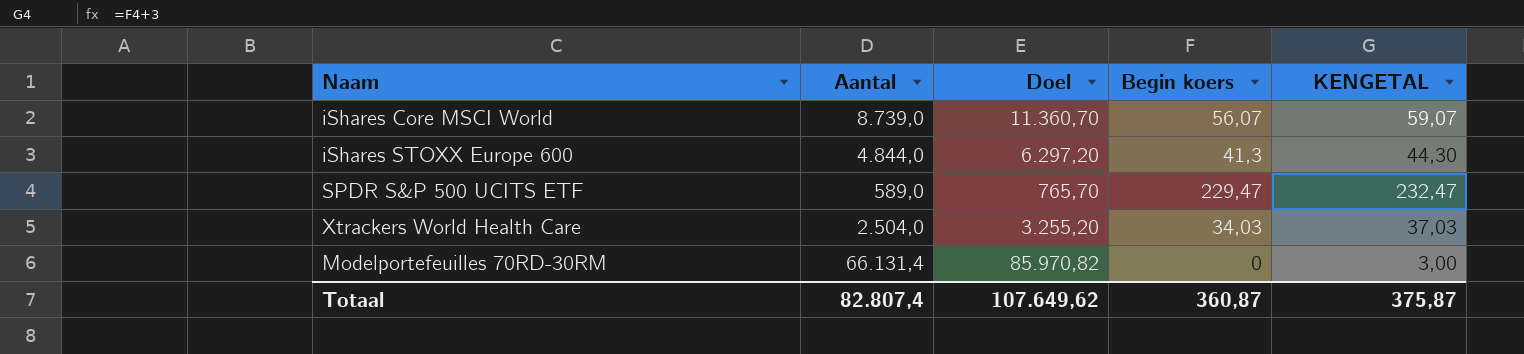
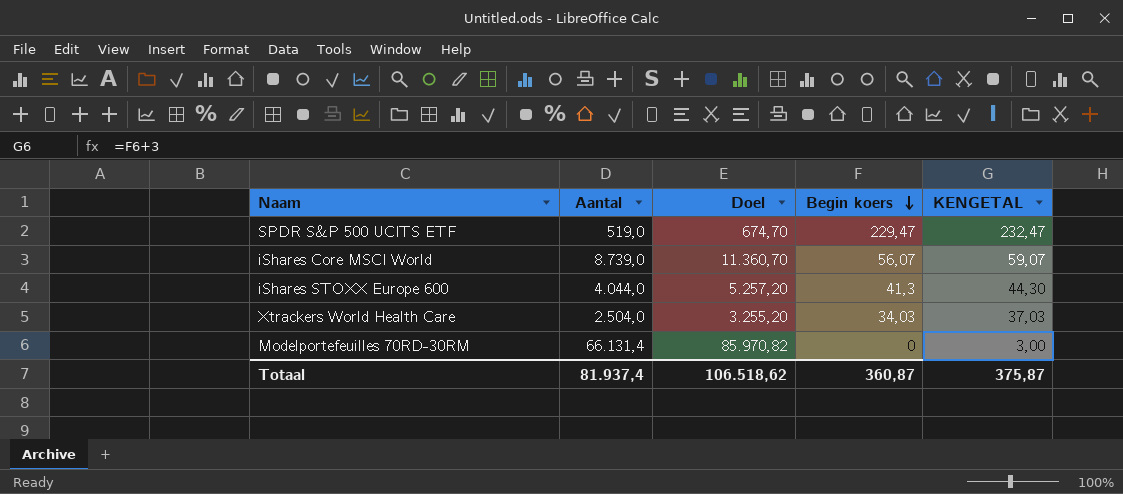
row order: none -> Begin koers descending
SPDR S&P 500 UCITS ETF | Aantal: 589,0 -> 519,0
SPDR S&P 500 UCITS ETF | Doel: 765,70 -> 674,70
iShares STOXX Europe 600 | Aantal: 4.844,0 -> 4.044,0
iShares STOXX Europe 600 | Doel: 6.297,20 -> 5.257,20
Totaal | Aantal: 82.807,4 -> 81.937,4
Totaal | Doel: 107.649,62 -> 106.518,62

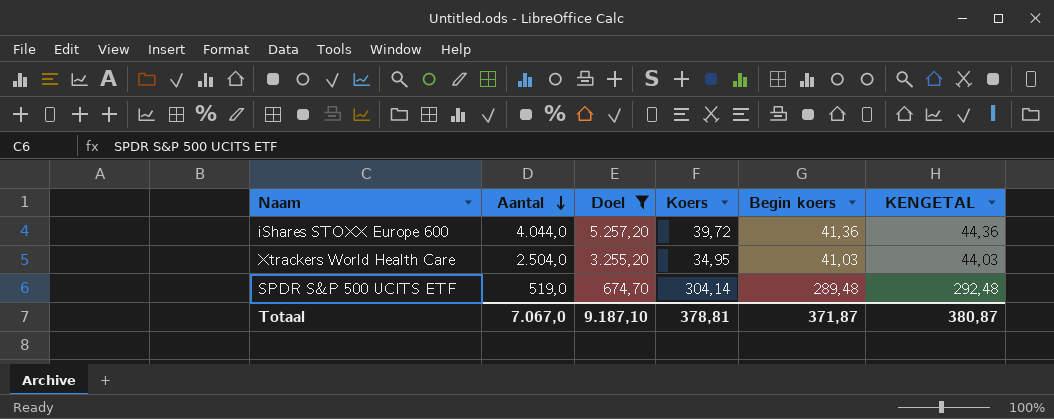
filter: none -> Doel <= 5.257,20
row order: Begin koers descending -> Aantal descending
column Koers | position: none -> 4
iShares STOXX Europe 600 | Begin koers: 41,3 -> 41,36
iShares STOXX Europe 600 | KENGETAL: 44,30 -> 44,36
Xtrackers World Health Care | Begin koers: 34,03 -> 41,03
Xtrackers World Health Care | KENGETAL: 37,03 -> 44,03
SPDR S&P 500 UCITS ETF | Begin koers: 229,47 -> 289,48
SPDR S&P 500 UCITS ETF | KENGETAL: 232,47 -> 292,48
Totaal | Aantal: 81.937,4 -> 7.067,0
Totaal | Doel: 106.518,62 -> 9.187,10
Totaal | Begin koers: 360,87 -> 371,87
Totaal | KENGETAL: 375,87 -> 380,87

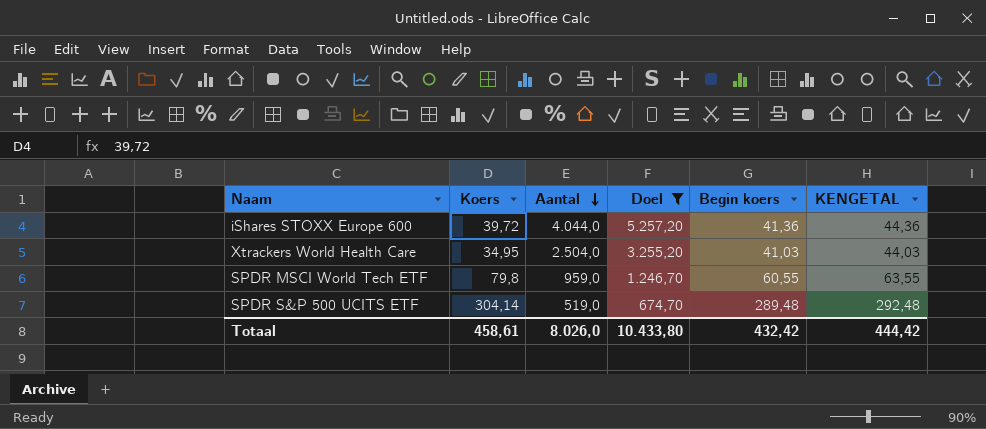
column Koers | position: 4 -> 2
row SPDR MSCI World Tech ETF: none -> 79,8 | 959,0 | 1.246,70 | 60,55 | 63,55
Totaal | Koers: 378,81 -> 458,61
Totaal | Aantal: 7.067,0 -> 8.026,0
Totaal | Doel: 9.187,10 -> 10.433,80
Totaal | Begin koers: 371,87 -> 432,42
Totaal | KENGETAL: 380,87 -> 444,42

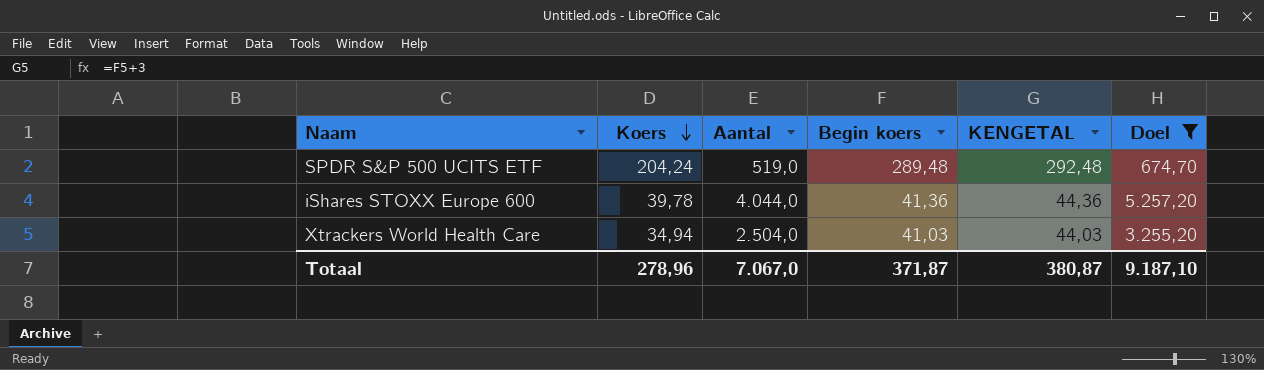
row order: Aantal descending -> Koers descending
column Doel | position: 4 -> 6
row SPDR MSCI World Tech ETF: 79,8 | 959,0 | 1.246,70 | 60,55 | 63,55 -> none
SPDR S&P 500 UCITS ETF | Koers: 304,14 -> 204,24
iShares STOXX Europe 600 | Koers: 39,72 -> 39,78
Xtrackers World Health Care | Koers: 34,95 -> 34,94
Totaal | Koers: 458,61 -> 278,96
Totaal | Aantal: 8.026,0 -> 7.067,0
Totaal | Begin koers: 432,42 -> 371,87
Totaal | KENGETAL: 444,42 -> 380,87
Totaal | Doel: 10.433,80 -> 9.187,10

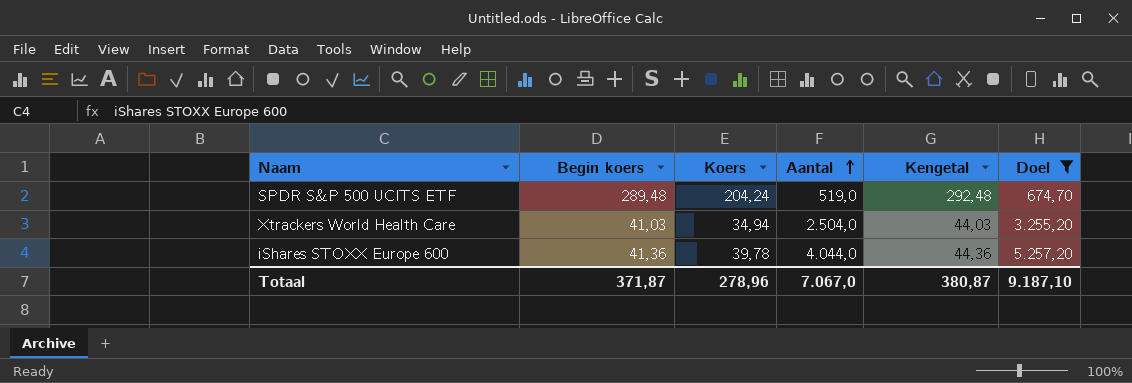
row order: Koers descending -> Aantal ascending
column Begin koers | position: 4 -> 2
column name: KENGETAL -> Kengetal

